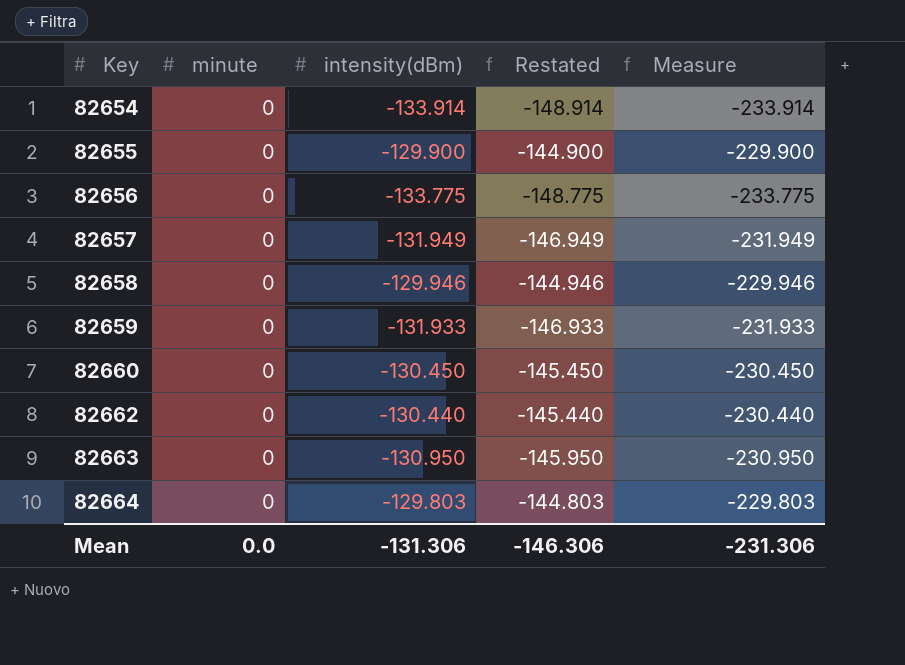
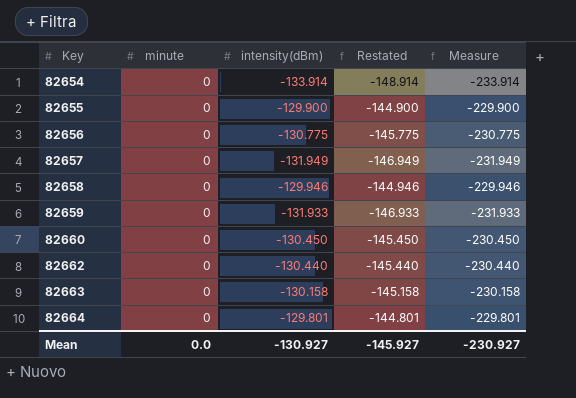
82656 | intensity(dBm): -133.775 -> -130.775
82656 | Restated: -148.775 -> -145.775
82656 | Measure: -233.775 -> -230.775
82663 | intensity(dBm): -130.950 -> -130.158
82663 | Restated: -145.950 -> -145.158
82663 | Measure: -230.950 -> -230.158
82664 | intensity(dBm): -129.803 -> -129.801
82664 | Restated: -144.803 -> -144.801
82664 | Measure: -229.803 -> -229.801
Mean | intensity(dBm): -131.306 -> -130.927
Mean | Restated: -146.306 -> -145.927
Mean | Measure: -231.306 -> -230.927

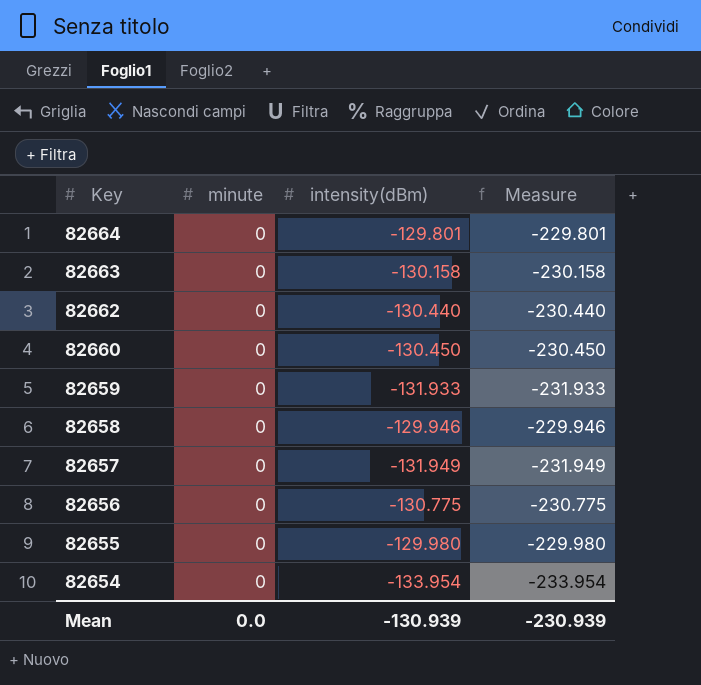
row order: Key ascending -> Key descending
column Restated | formula: [intensity(dBm)] - 15 -> none
82655 | intensity(dBm): -129.900 -> -129.980
82655 | Measure: -229.900 -> -229.980
82654 | intensity(dBm): -133.914 -> -133.954
82654 | Measure: -233.914 -> -233.954
Mean | intensity(dBm): -130.927 -> -130.939
Mean | Measure: -230.927 -> -230.939

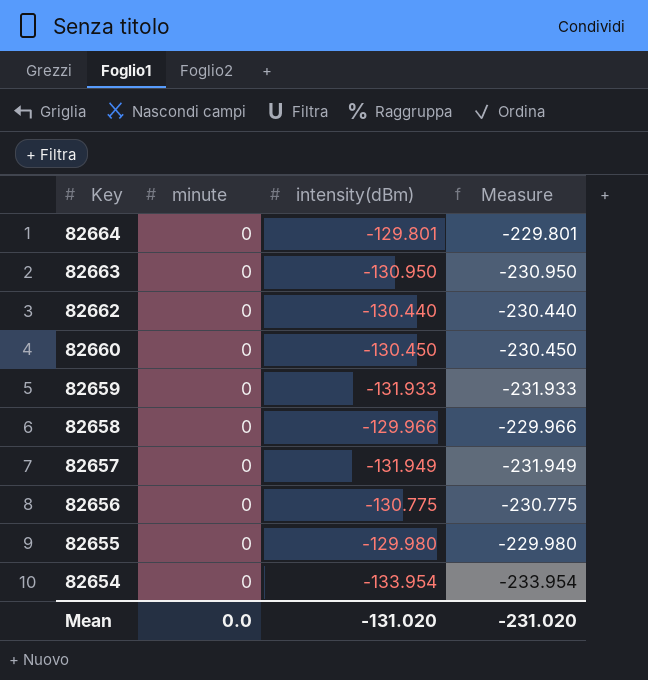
82663 | intensity(dBm): -130.158 -> -130.950
82663 | Measure: -230.158 -> -230.950
82658 | intensity(dBm): -129.946 -> -129.966
82658 | Measure: -229.946 -> -229.966
Mean | intensity(dBm): -130.939 -> -131.020
Mean | Measure: -230.939 -> -231.020

